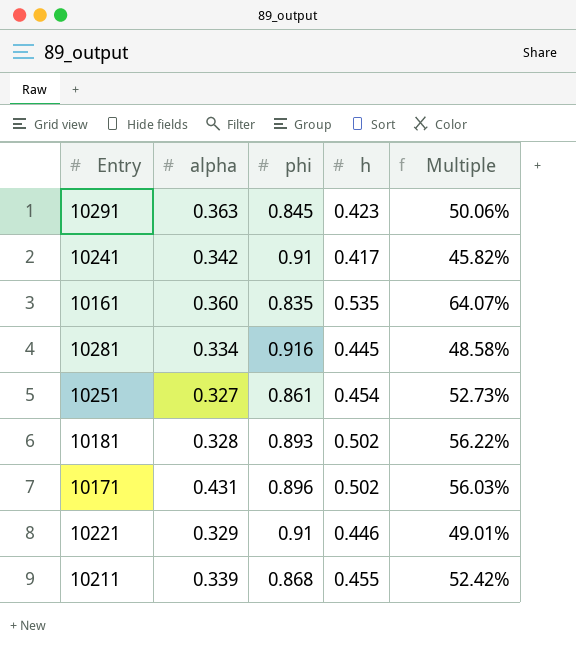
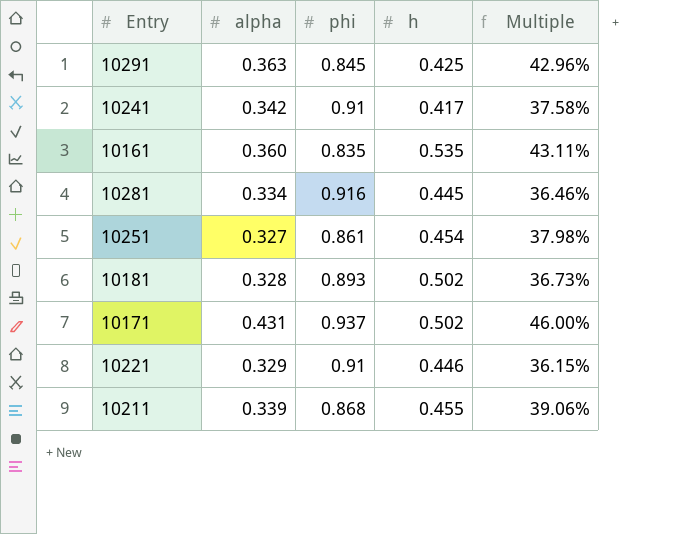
column Multiple | formula: [h] / [phi] -> [alpha] / [phi]
10291 | h: 0.423 -> 0.425
10171 | phi: 0.896 -> 0.937

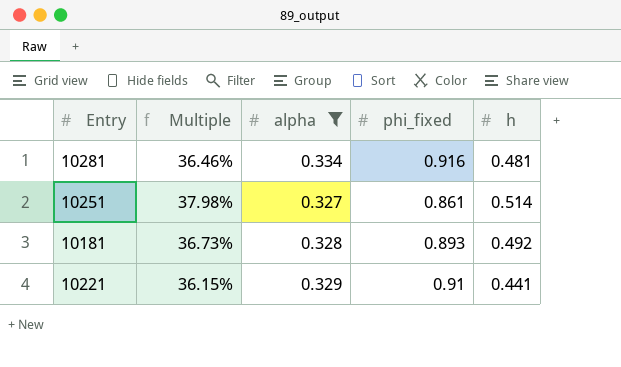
filter: none -> alpha <= 0.334
column Multiple | position: 5 -> 2
column name: phi -> phi_fixed
10281 | h: 0.445 -> 0.481
10251 | h: 0.454 -> 0.514
10181 | h: 0.502 -> 0.492
10221 | h: 0.446 -> 0.441

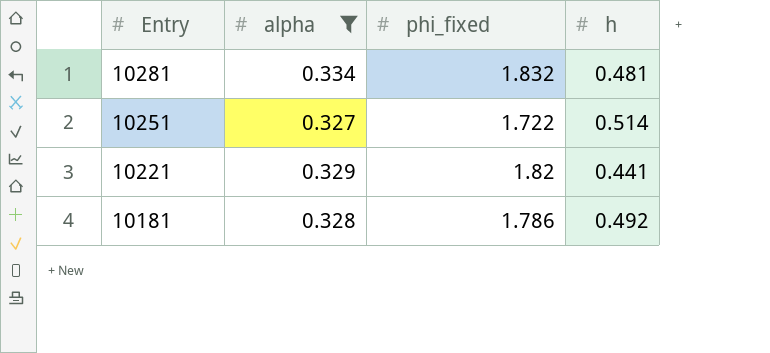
row order: none -> Entry descending
column Multiple | formula: [alpha] / [phi_fixed] -> none
10281 | phi_fixed: 0.916 -> 1.832
10251 | phi_fixed: 0.861 -> 1.722
10221 | phi_fixed: 0.91 -> 1.82
10181 | phi_fixed: 0.893 -> 1.786

